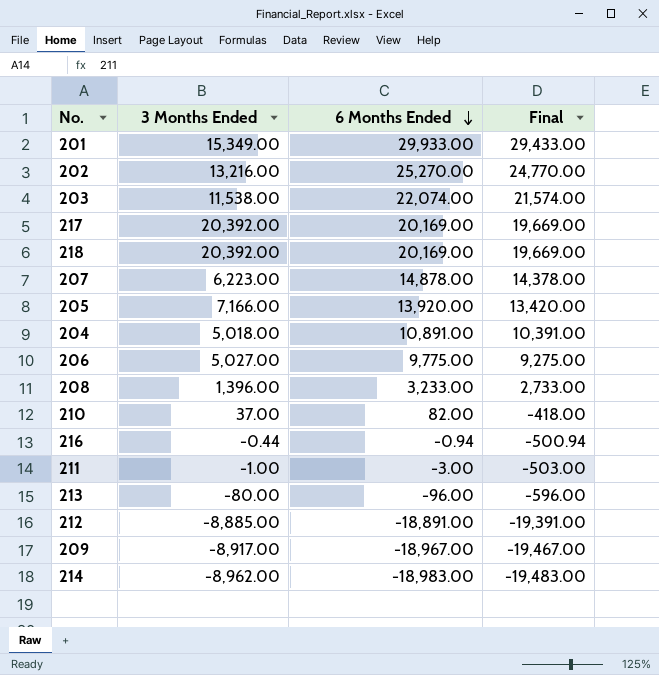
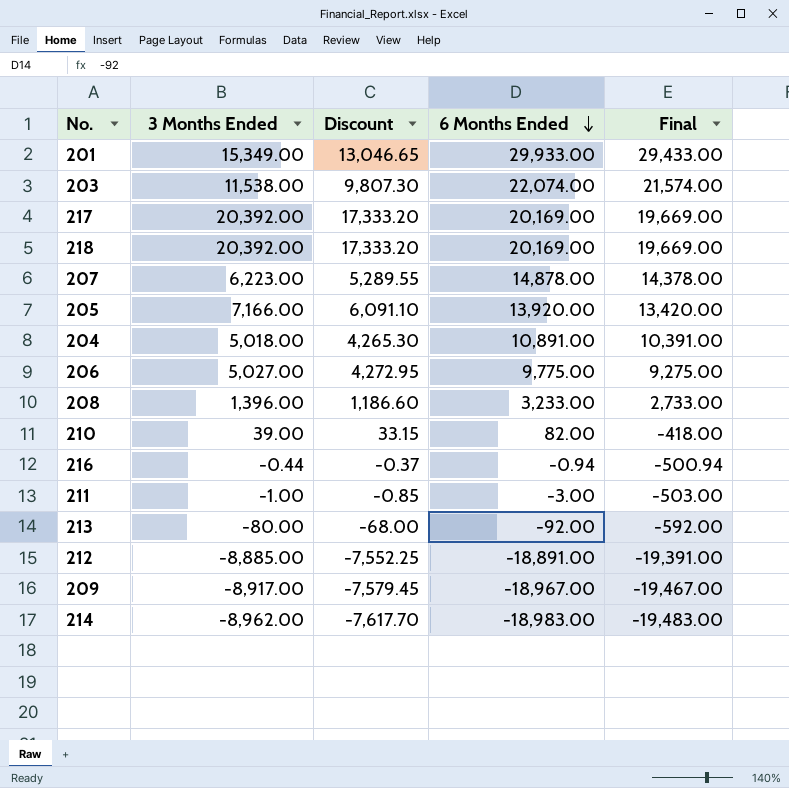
column Discount | formula: none -> [3 Months Ended] * 0.85
row 202: 13,216.00 | 25,270.00 | 24,770.00 -> none
210 | 3 Months Ended: 37.00 -> 39.00
213 | 6 Months Ended: -96.00 -> -92.00
213 | Final: -596.00 -> -592.00

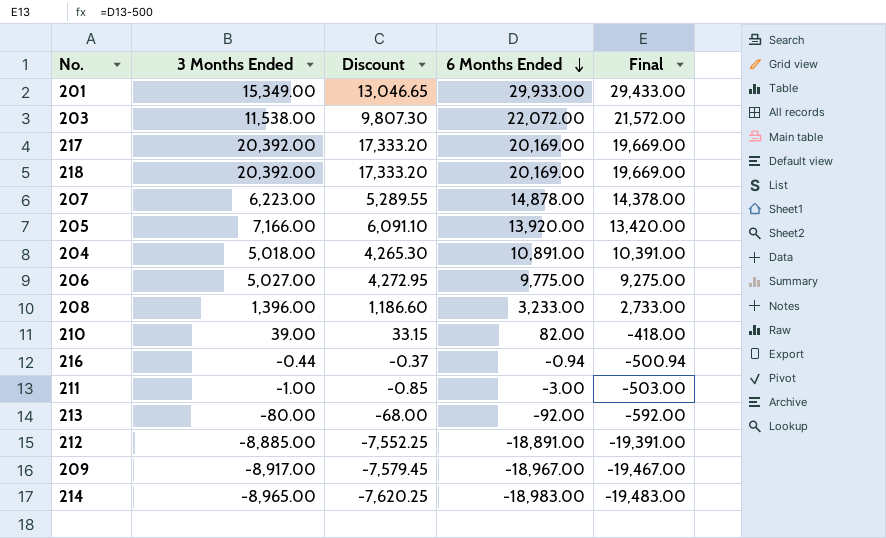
203 | 6 Months Ended: 22,074.00 -> 22,072.00
203 | Final: 21,574.00 -> 21,572.00
214 | 3 Months Ended: -8,962.00 -> -8,965.00
214 | Discount: -7,617.70 -> -7,620.25

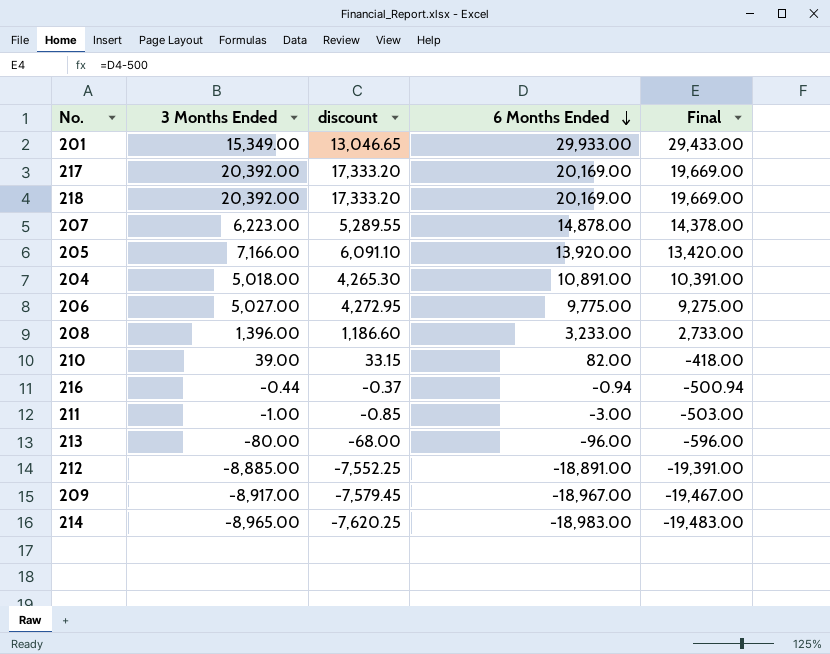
column name: Discount -> discount
row 203: 11,538.00 | 9,807.30 | 22,072.00 | 21,572.00 -> none
213 | 6 Months Ended: -92.00 -> -96.00
213 | Final: -592.00 -> -596.00

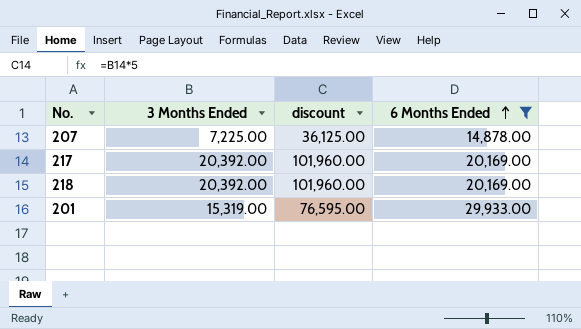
filter: none -> 6 Months Ended >= 14,878.00
row order: 6 Months Ended descending -> 6 Months Ended ascending
column Final | formula: [6 Months Ended] - 500 -> none
column discount | formula: [3 Months Ended] * 0.85 -> [3 Months Ended] * 5
207 | 3 Months Ended: 6,223.00 -> 7,225.00
201 | 3 Months Ended: 15,349.00 -> 15,319.00

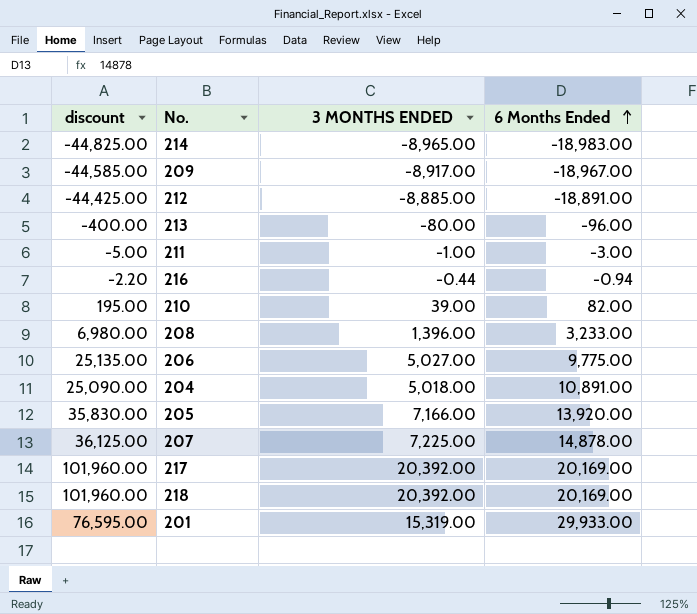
filter: 6 Months Ended >= 14,878.00 -> none
column discount | position: 3 -> 1
column name: 3 Months Ended -> 3 MONTHS ENDED

